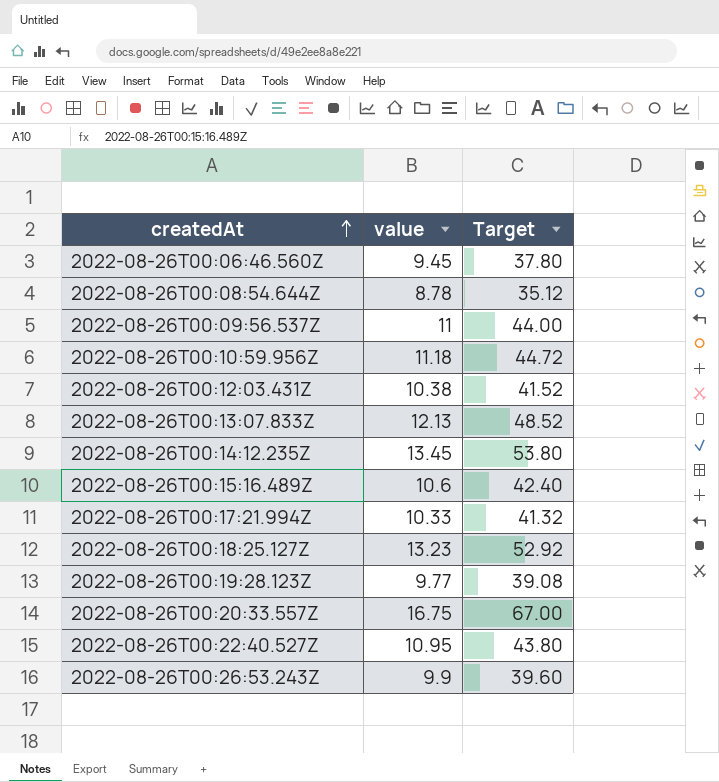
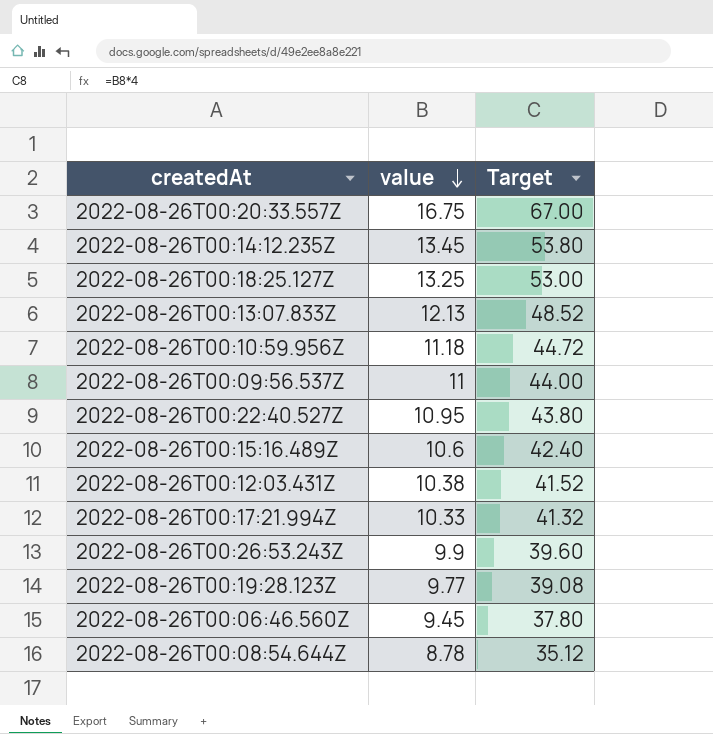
row order: createdAt ascending -> value descending
2022-08-26T00:18:25.127Z | value: 13.23 -> 13.25
2022-08-26T00:18:25.127Z | Target: 52.92 -> 53.00

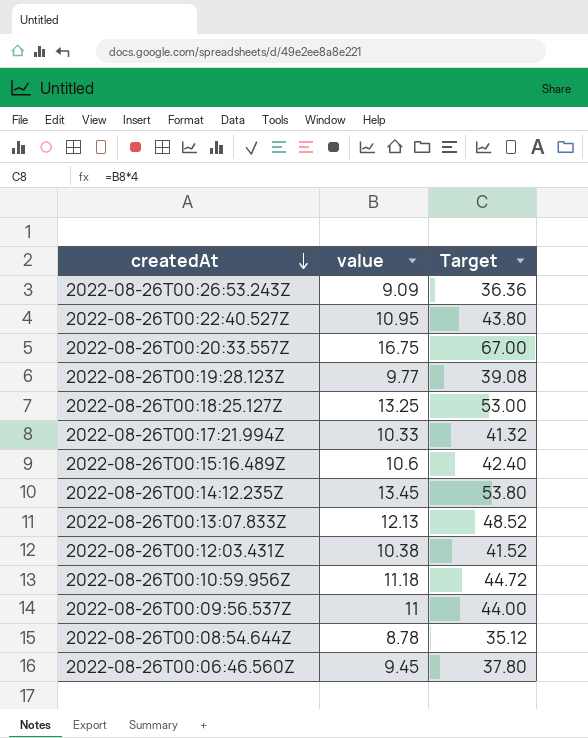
row order: value descending -> createdAt descending
2022-08-26T00:26:53.243Z | value: 9.9 -> 9.09
2022-08-26T00:26:53.243Z | Target: 39.60 -> 36.36

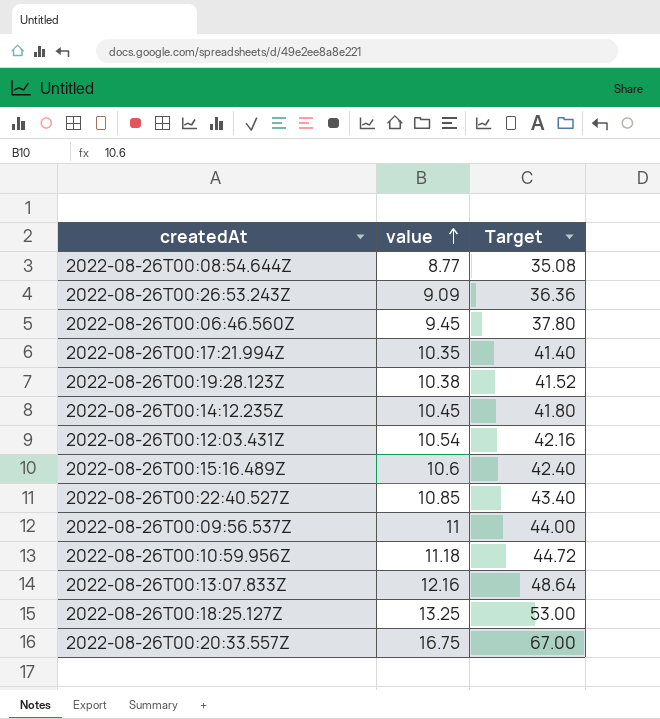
row order: createdAt descending -> value ascending
2022-08-26T00:08:54.644Z | value: 8.78 -> 8.77
2022-08-26T00:08:54.644Z | Target: 35.12 -> 35.08
2022-08-26T00:17:21.994Z | value: 10.33 -> 10.35
2022-08-26T00:17:21.994Z | Target: 41.32 -> 41.40
2022-08-26T00:19:28.123Z | value: 9.77 -> 10.38
2022-08-26T00:19:28.123Z | Target: 39.08 -> 41.52
2022-08-26T00:14:12.235Z | value: 13.45 -> 10.45
2022-08-26T00:14:12.235Z | Target: 53.80 -> 41.80
2022-08-26T00:12:03.431Z | value: 10.38 -> 10.54
2022-08-26T00:12:03.431Z | Target: 41.52 -> 42.16
2022-08-26T00:22:40.527Z | value: 10.95 -> 10.85
2022-08-26T00:22:40.527Z | Target: 43.80 -> 43.40
2022-08-26T00:13:07.833Z | value: 12.13 -> 12.16
2022-08-26T00:13:07.833Z | Target: 48.52 -> 48.64

